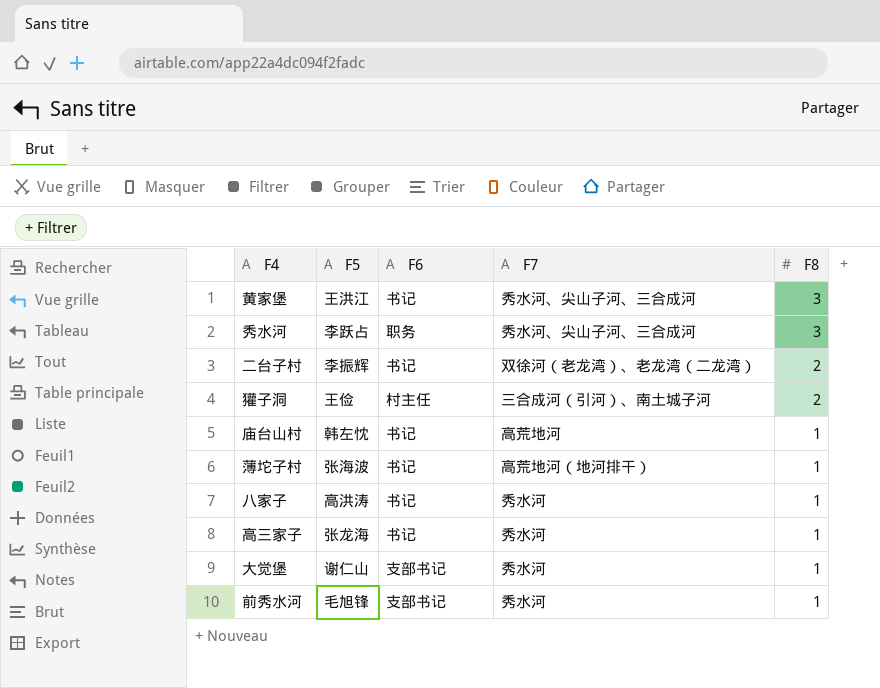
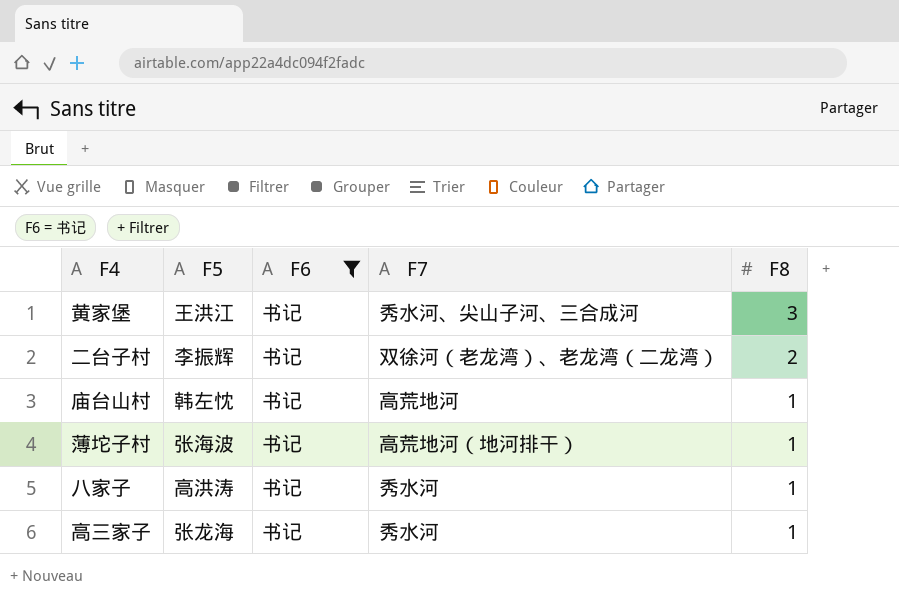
filter: none -> F6 = 书记

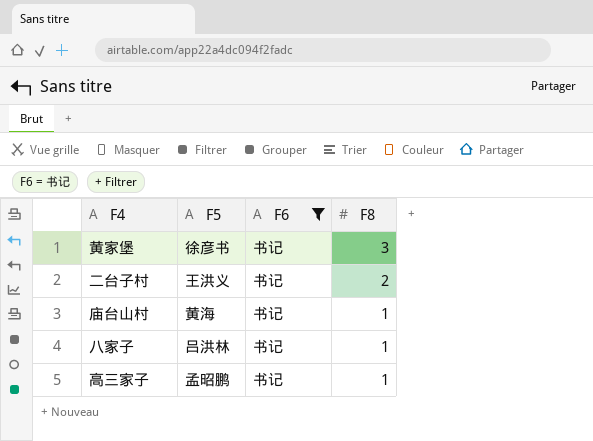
column F7 | position: 4 -> none
row 薄坨子村: 张海波 | 书记 | 高荒地河（地河排干） | 1 -> none
黄家堡 | F5: 王洪江 -> 徐彦书
二台子村 | F5: 李振辉 -> 王洪义
庙台山村 | F5: 韩左忱 -> 黄海
八家子 | F5: 高洪涛 -> 吕洪林
高三家子 | F5: 张龙海 -> 孟昭鹏

